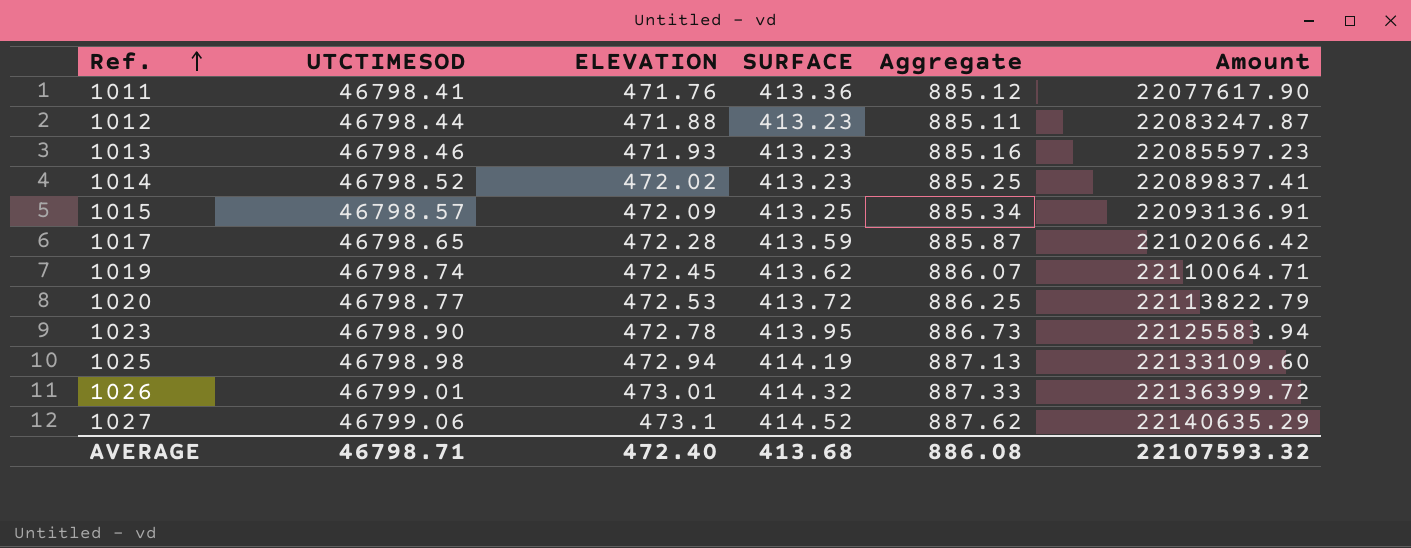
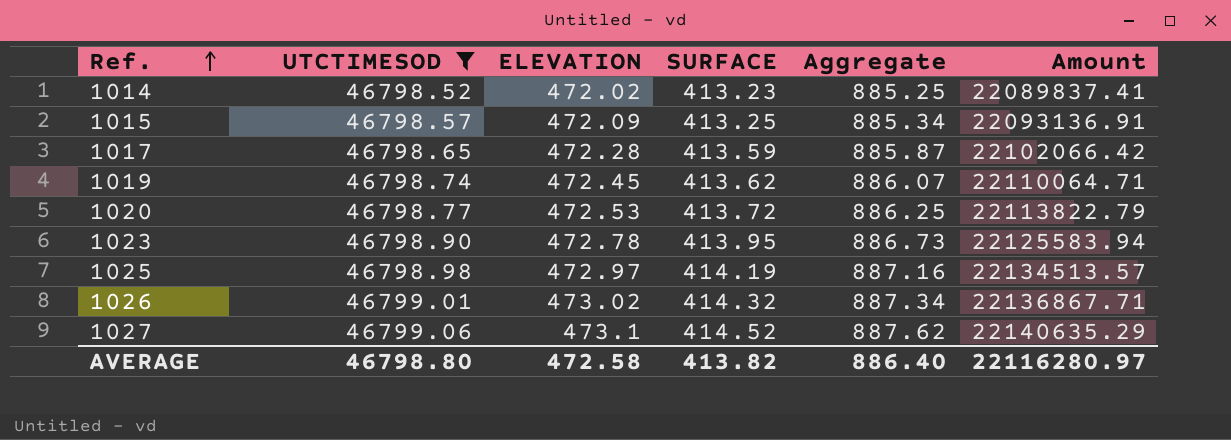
filter: none -> UTCTIMESOD >= 46798.52
1025 | ELEVATION: 472.94 -> 472.97
1025 | Aggregate: 887.13 -> 887.16
1025 | Amount: 22133109.60 -> 22134513.57
1026 | ELEVATION: 473.01 -> 473.02
1026 | Aggregate: 887.33 -> 887.34
1026 | Amount: 22136399.72 -> 22136867.71
AVERAGE | UTCTIMESOD: 46798.71 -> 46798.80
AVERAGE | ELEVATION: 472.40 -> 472.58
AVERAGE | SURFACE: 413.68 -> 413.82
AVERAGE | Aggregate: 886.08 -> 886.40
AVERAGE | Amount: 22107593.32 -> 22116280.97

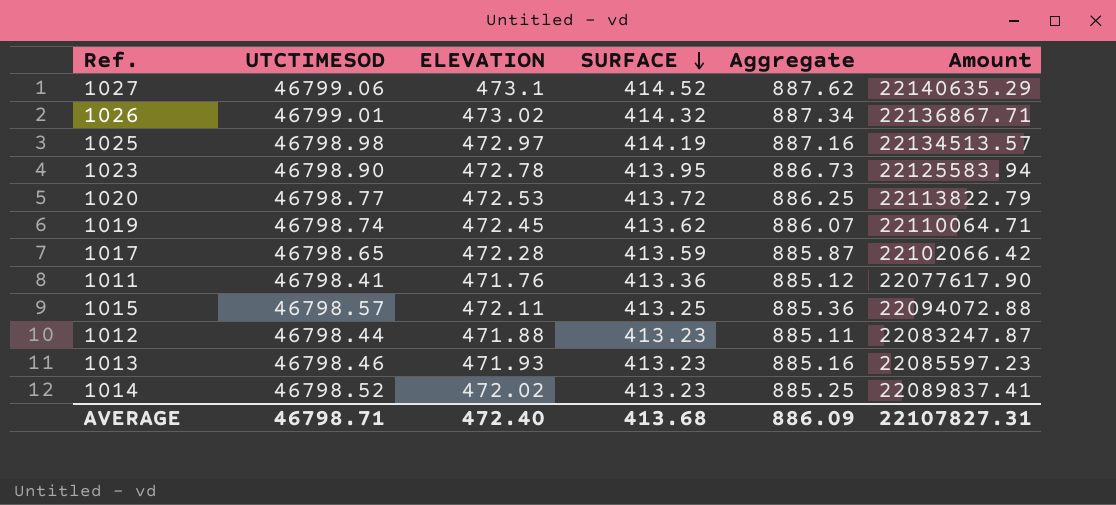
filter: UTCTIMESOD >= 46798.52 -> none
row order: Ref. ascending -> SURFACE descending
1015 | ELEVATION: 472.09 -> 472.11
1015 | Aggregate: 885.34 -> 885.36
1015 | Amount: 22093136.91 -> 22094072.88
AVERAGE | UTCTIMESOD: 46798.80 -> 46798.71
AVERAGE | ELEVATION: 472.58 -> 472.40
AVERAGE | SURFACE: 413.82 -> 413.68
AVERAGE | Aggregate: 886.40 -> 886.09
AVERAGE | Amount: 22116280.97 -> 22107827.31

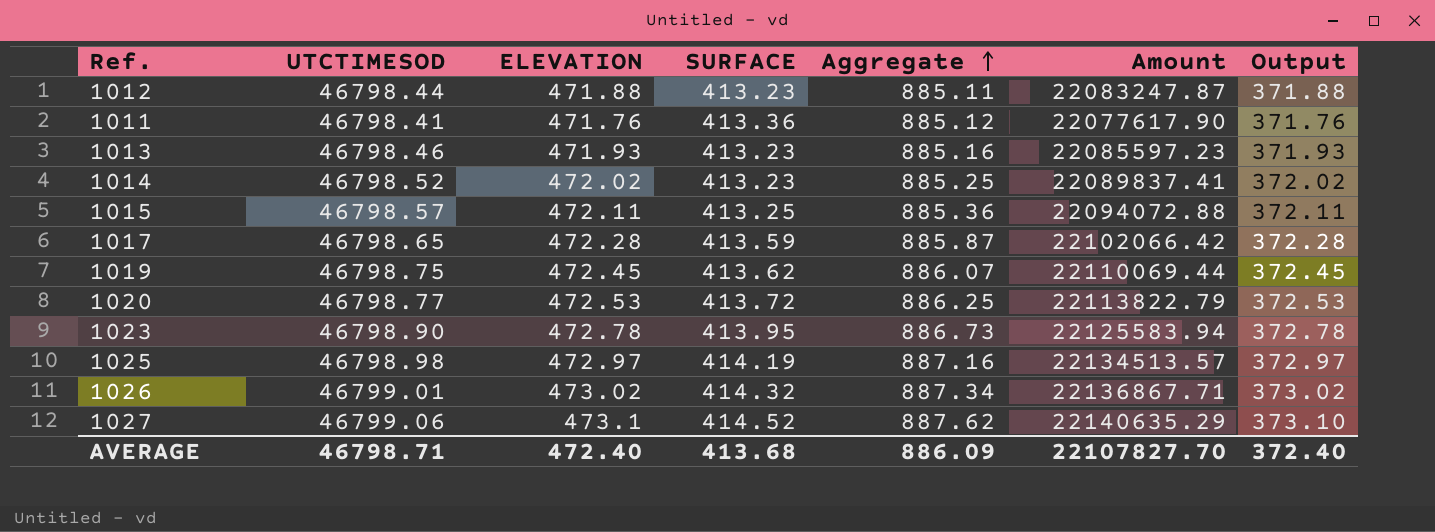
row order: SURFACE descending -> Aggregate ascending
column Output | formula: none -> [ELEVATION] - 100
1019 | UTCTIMESOD: 46798.74 -> 46798.75
1019 | Amount: 22110064.71 -> 22110069.44
AVERAGE | Amount: 22107827.31 -> 22107827.70

